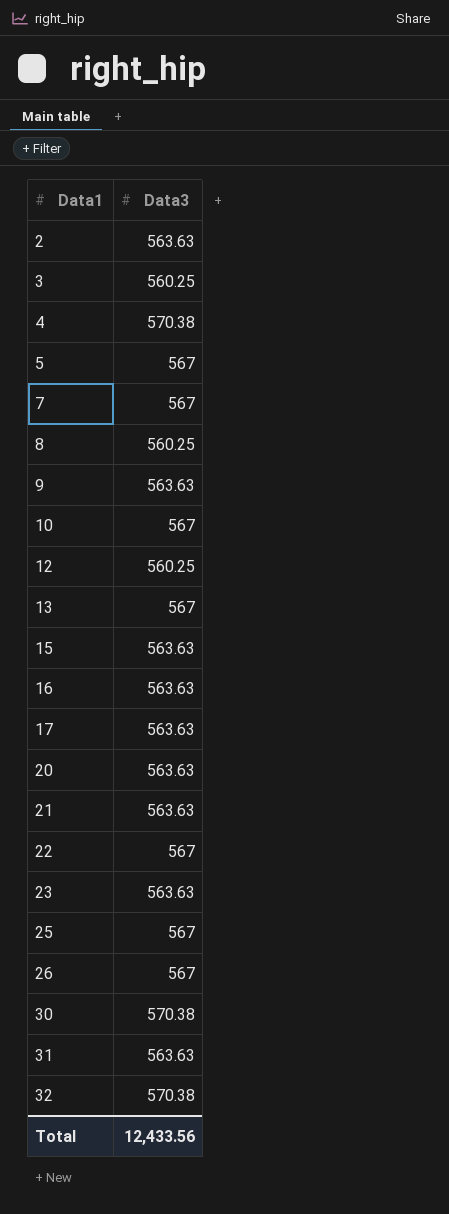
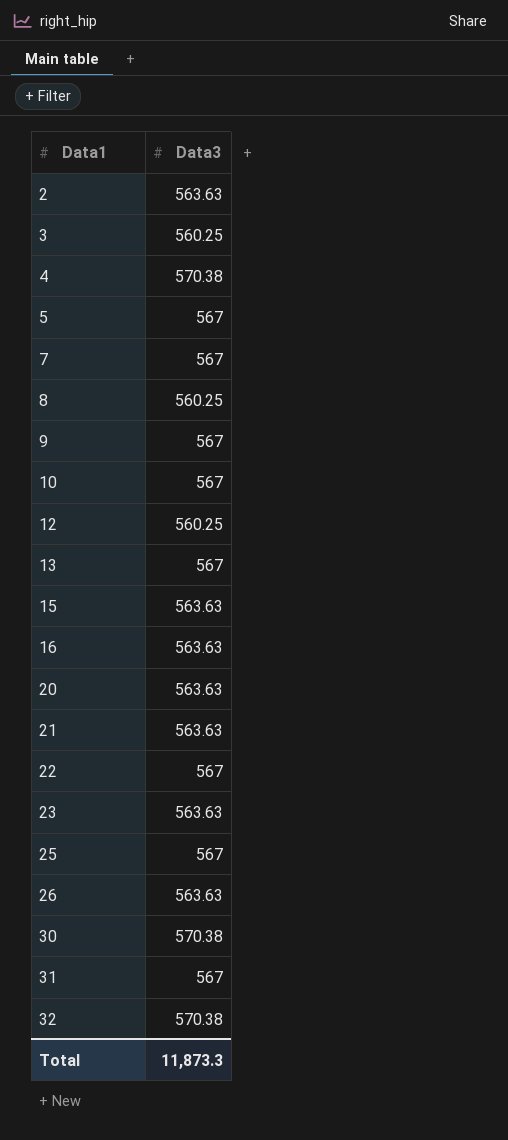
row 17: 563.63 -> none
9 | Data3: 563.63 -> 567
26 | Data3: 567 -> 563.63
31 | Data3: 563.63 -> 567
Total | Data3: 12,433.56 -> 11,873.3

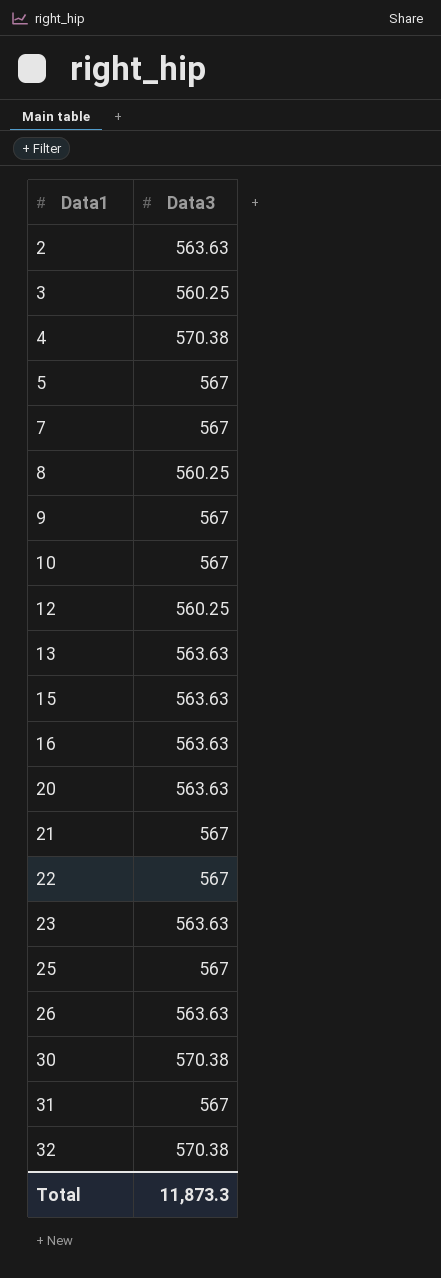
13 | Data3: 567 -> 563.63
21 | Data3: 563.63 -> 567

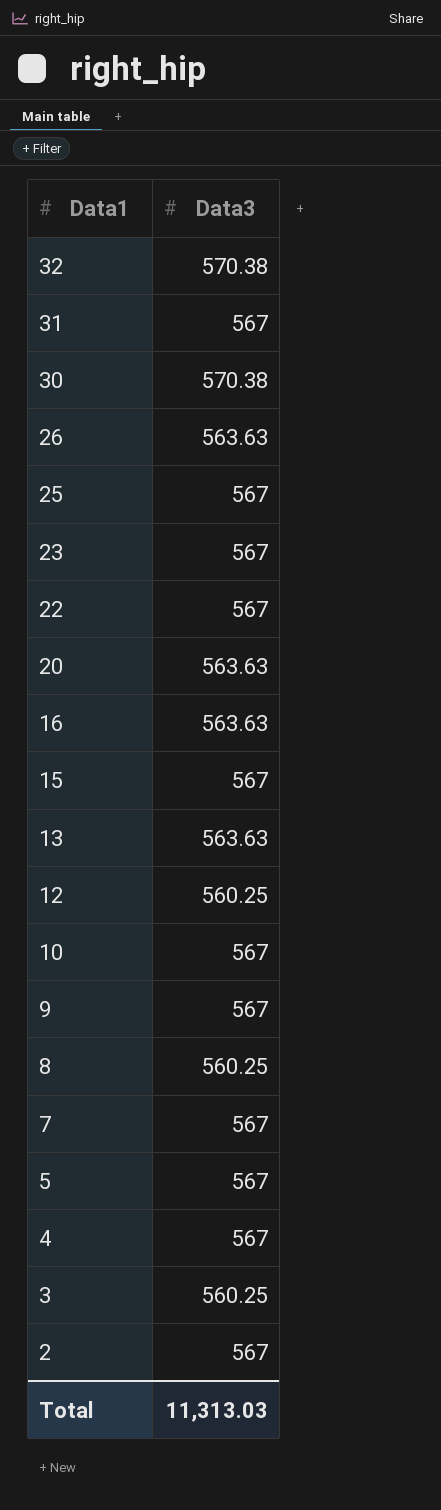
row order: Data1 ascending -> Data1 descending
row 21: 567 -> none
23 | Data3: 563.63 -> 567
15 | Data3: 563.63 -> 567
4 | Data3: 570.38 -> 567
2 | Data3: 563.63 -> 567
Total | Data3: 11,873.3 -> 11,313.03

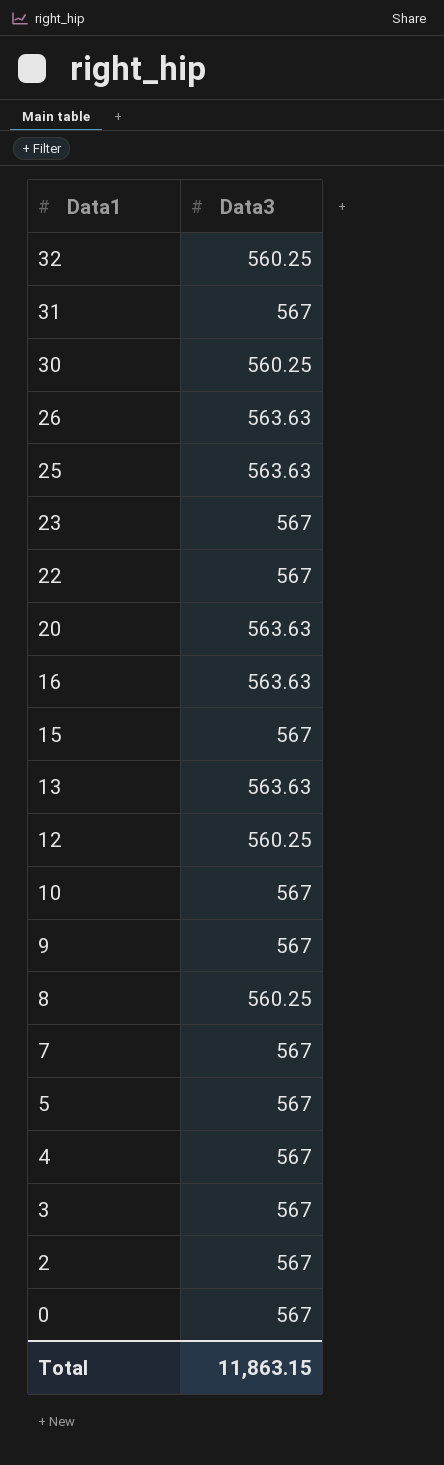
32 | Data3: 570.38 -> 560.25
30 | Data3: 570.38 -> 560.25
25 | Data3: 567 -> 563.63
3 | Data3: 560.25 -> 567
row 0: none -> 567
Total | Data3: 11,313.03 -> 11,863.15

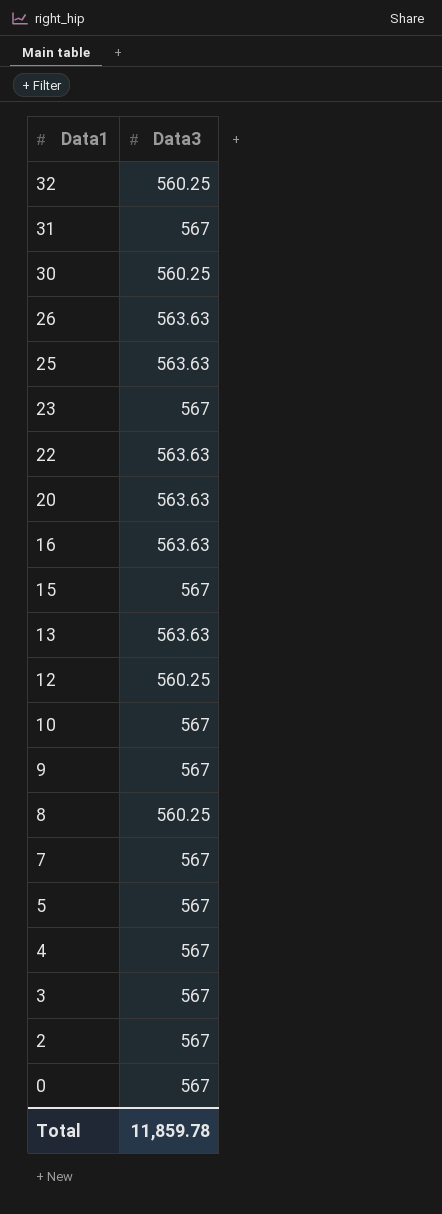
22 | Data3: 567 -> 563.63
Total | Data3: 11,863.15 -> 11,859.78

